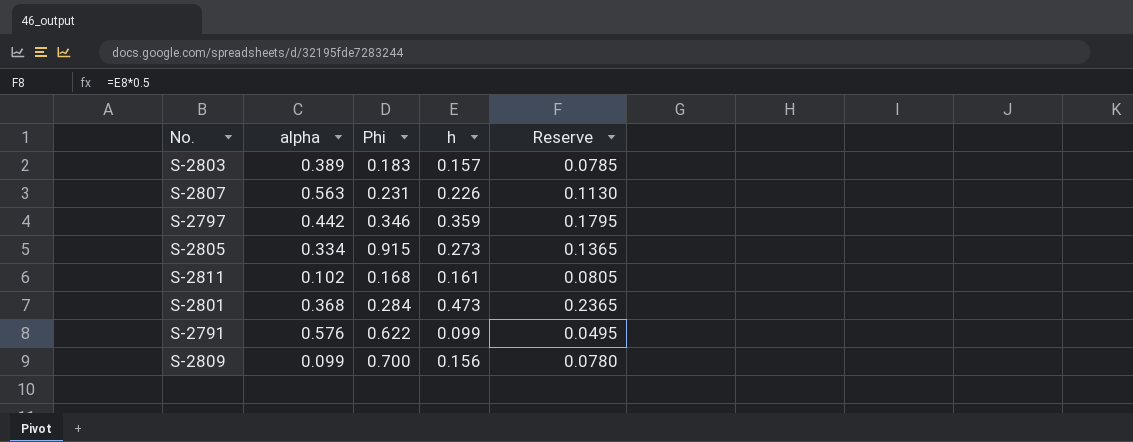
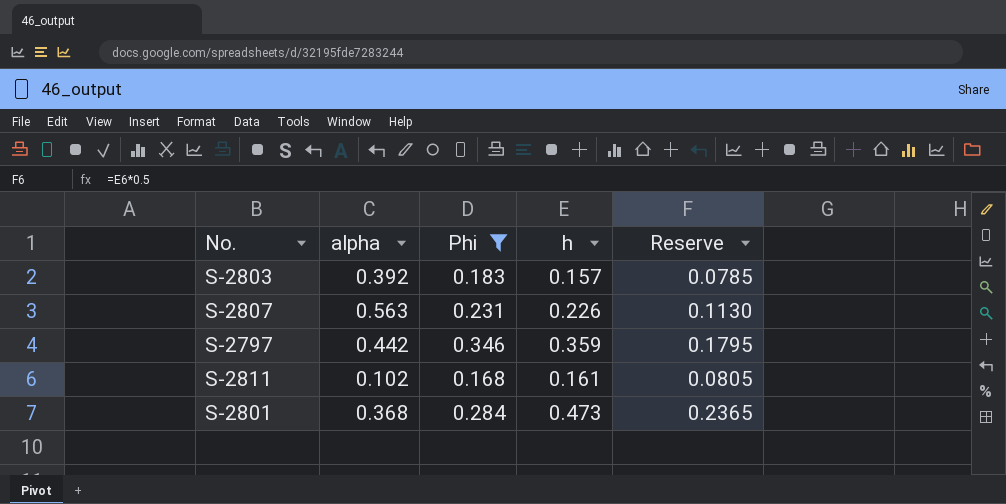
filter: none -> Phi <= 0.346
S-2803 | alpha: 0.389 -> 0.392

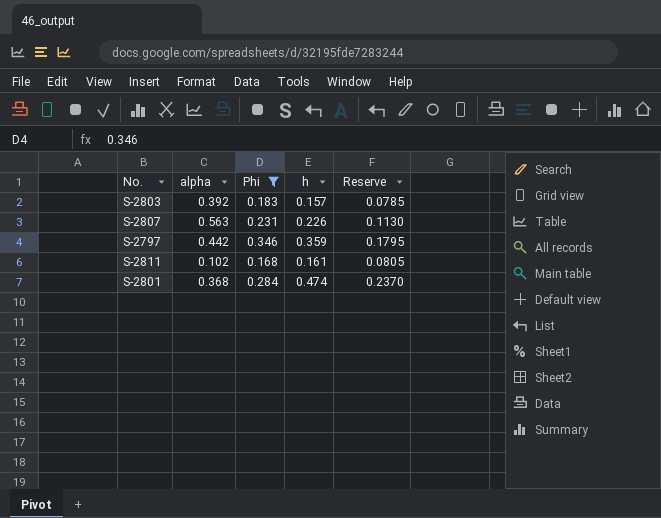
S-2801 | h: 0.473 -> 0.474
S-2801 | Reserve: 0.2365 -> 0.2370

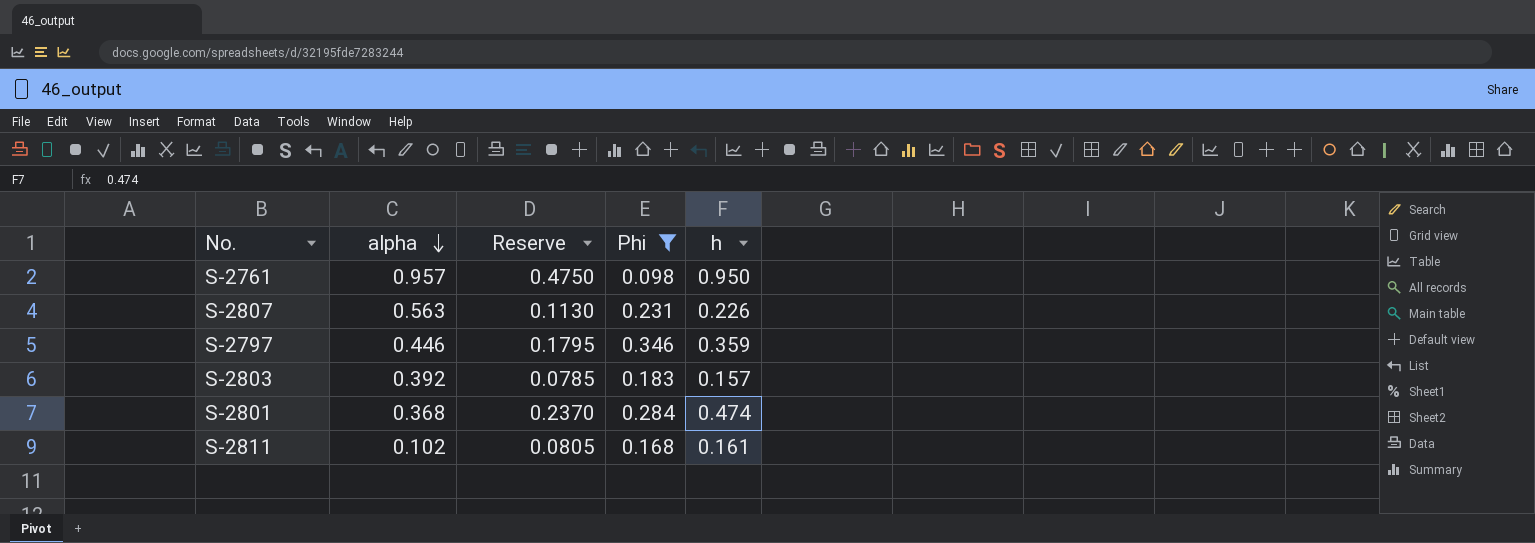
row order: none -> alpha descending
column Reserve | position: 5 -> 3
row S-2761: none -> 0.957 | 0.4750 | 0.098 | 0.950
S-2797 | alpha: 0.442 -> 0.446

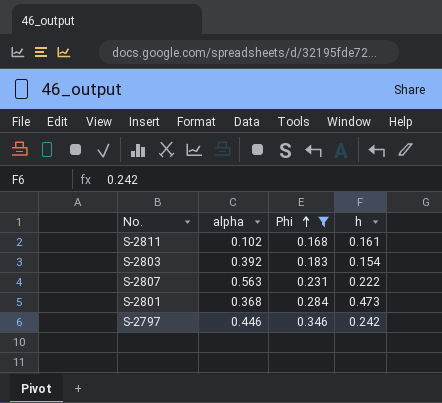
row order: alpha descending -> Phi ascending
column Reserve | formula: [h] * 0.5 -> none
row S-2761: 0.957 | 0.4750 | 0.098 | 0.950 -> none
S-2803 | h: 0.157 -> 0.154
S-2807 | h: 0.226 -> 0.222
S-2801 | h: 0.474 -> 0.473
S-2797 | h: 0.359 -> 0.242

